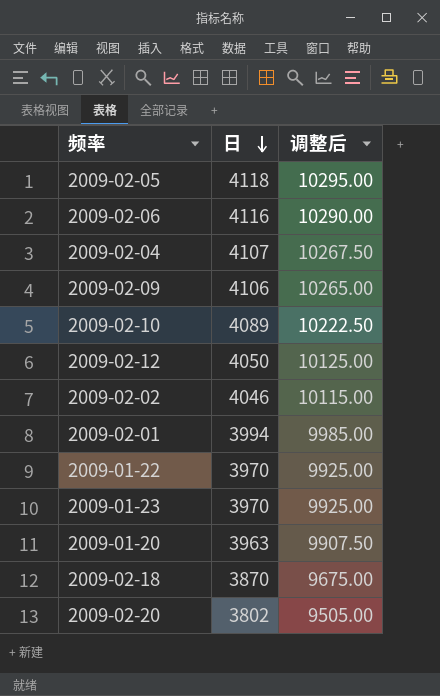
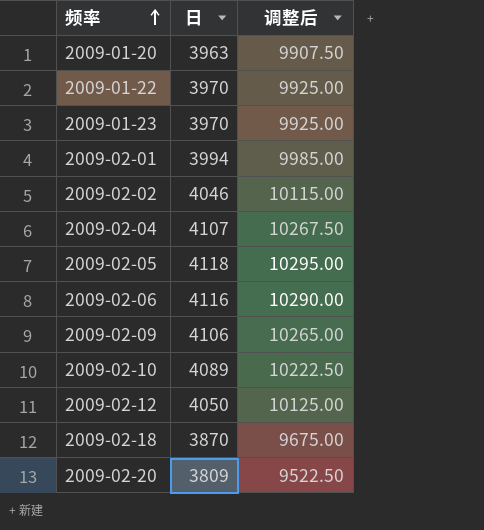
row order: 日 descending -> 频率 ascending
2009-02-20 | 日: 3802 -> 3809
2009-02-20 | 调整后: 9505.00 -> 9522.50

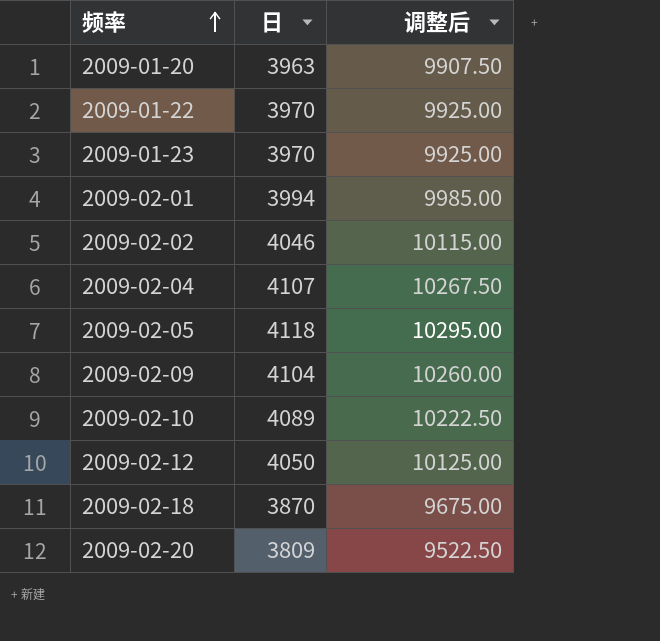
row 2009-02-06: 4116 | 10290.00 -> none
2009-02-09 | 日: 4106 -> 4104
2009-02-09 | 调整后: 10265.00 -> 10260.00

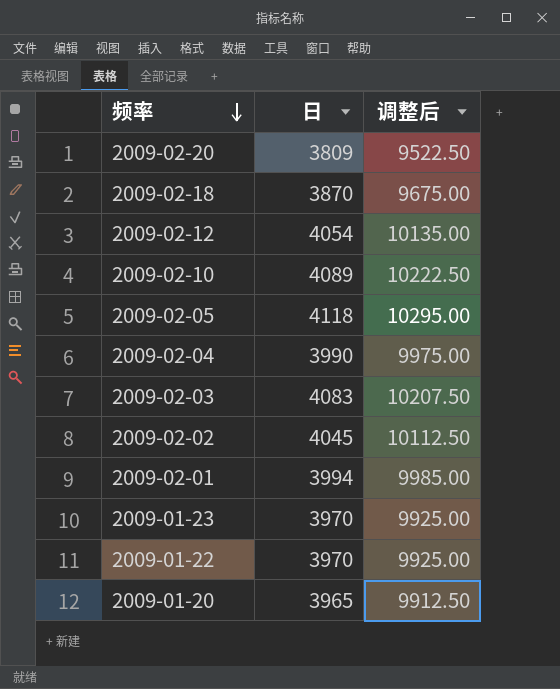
row order: 频率 ascending -> 频率 descending
row 2009-02-09: 4104 | 10260.00 -> none
2009-02-12 | 日: 4050 -> 4054
2009-02-12 | 调整后: 10125.00 -> 10135.00
2009-02-04 | 日: 4107 -> 3990
2009-02-04 | 调整后: 10267.50 -> 9975.00
row 2009-02-03: none -> 4083 | 10207.50
2009-02-02 | 日: 4046 -> 4045
2009-02-02 | 调整后: 10115.00 -> 10112.50
2009-01-20 | 日: 3963 -> 3965
2009-01-20 | 调整后: 9907.50 -> 9912.50

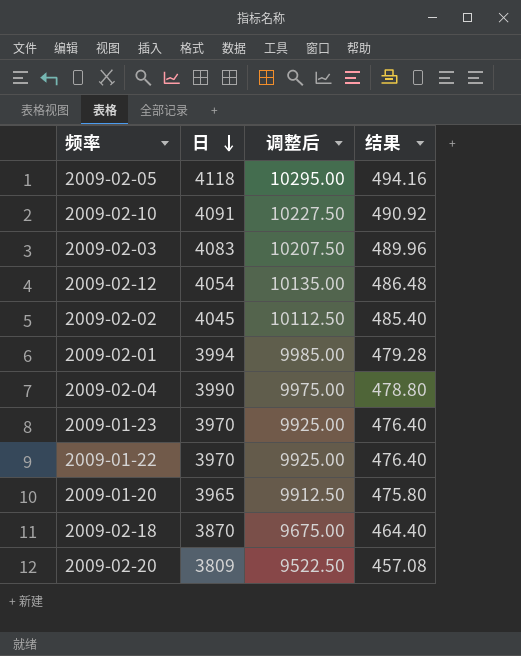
row order: 频率 descending -> 日 descending
column 结果 | formula: none -> [日] * 0.12
2009-02-10 | 日: 4089 -> 4091
2009-02-10 | 调整后: 10222.50 -> 10227.50

